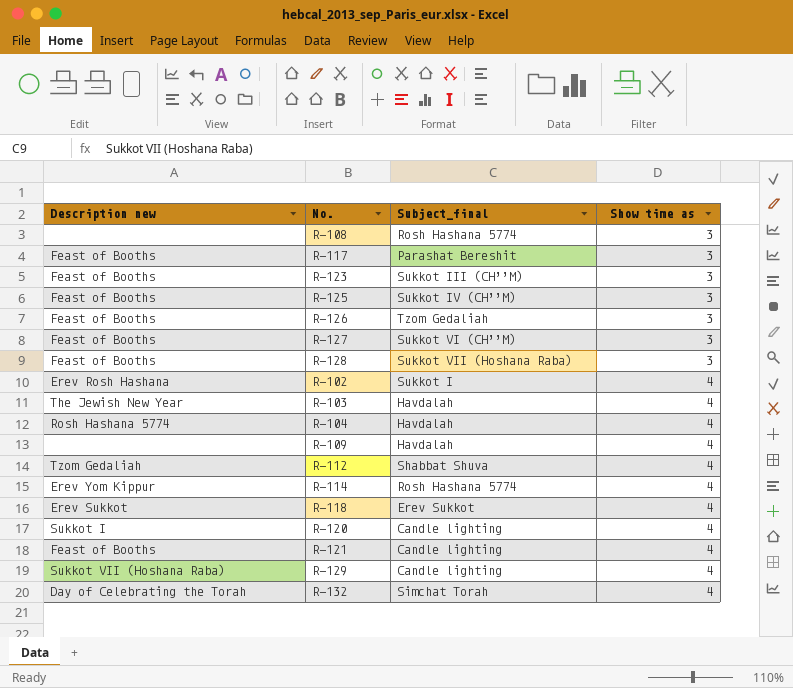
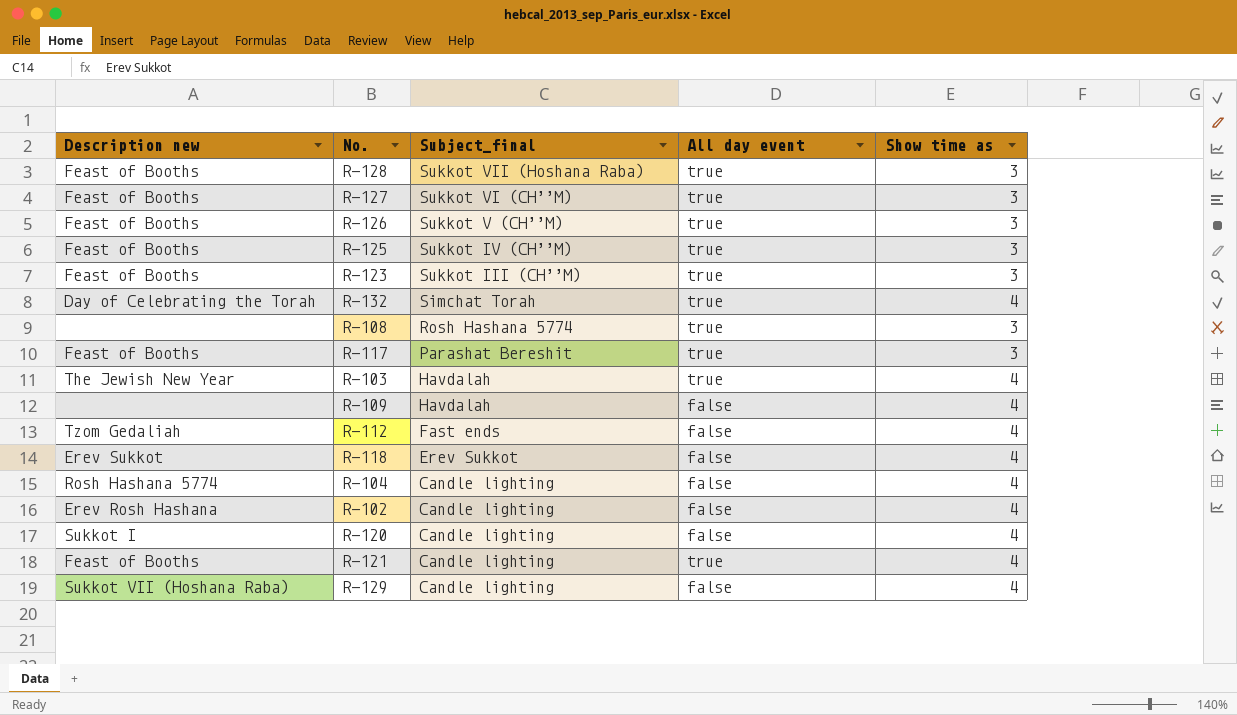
row order: Show time as ascending -> Subject_final descending
column All day event | position: none -> 4
row R-114: Erev Yom Kippur | Rosh Hashana 5774 | 4 -> none
R-126 | Subject_final: Tzom Gedaliah -> Sukkot V (CH’’M)
R-112 | Subject_final: Shabbat Shuva -> Fast ends
R-104 | Subject_final: Havdalah -> Candle lighting
R-102 | Subject_final: Sukkot I -> Candle lighting

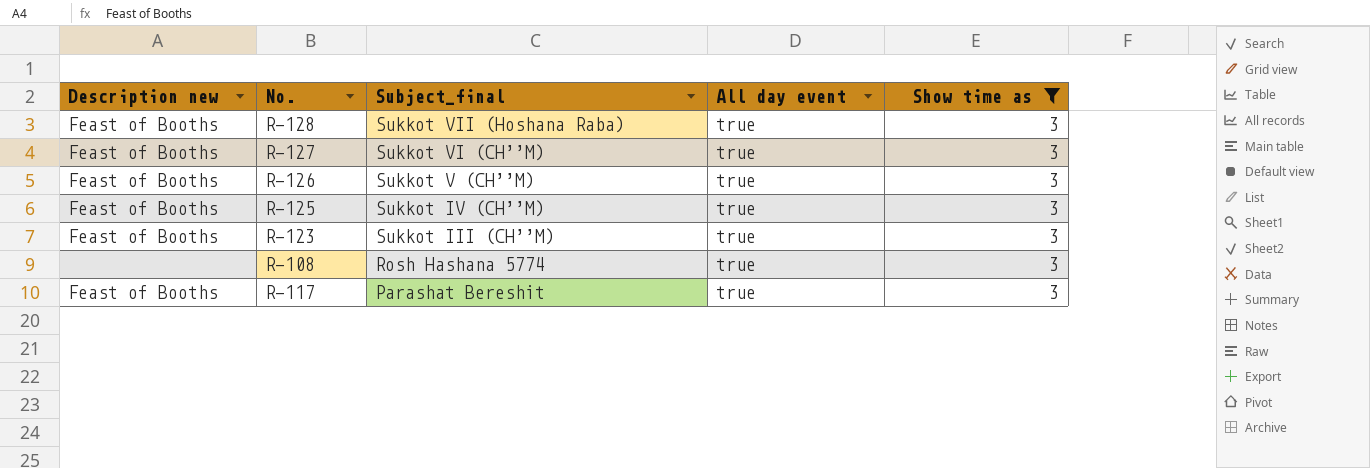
filter: none -> Show time as = 3

